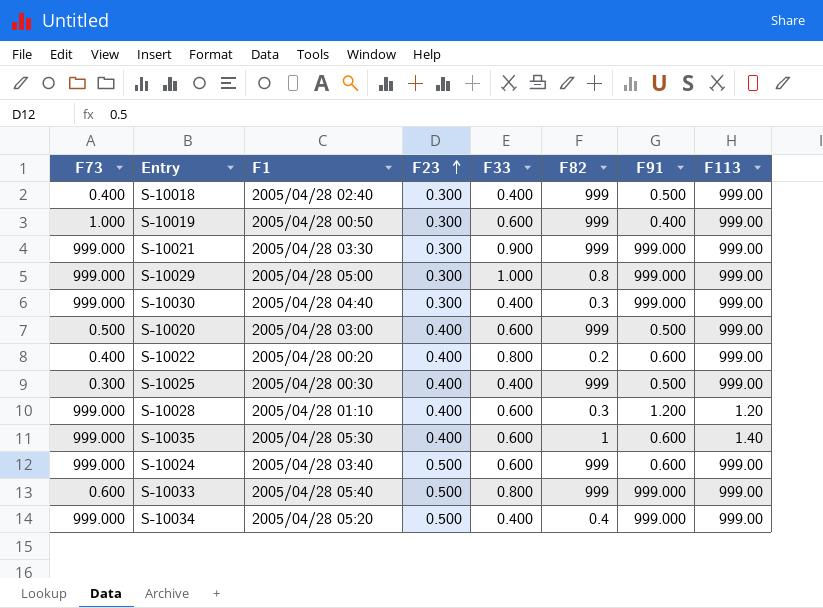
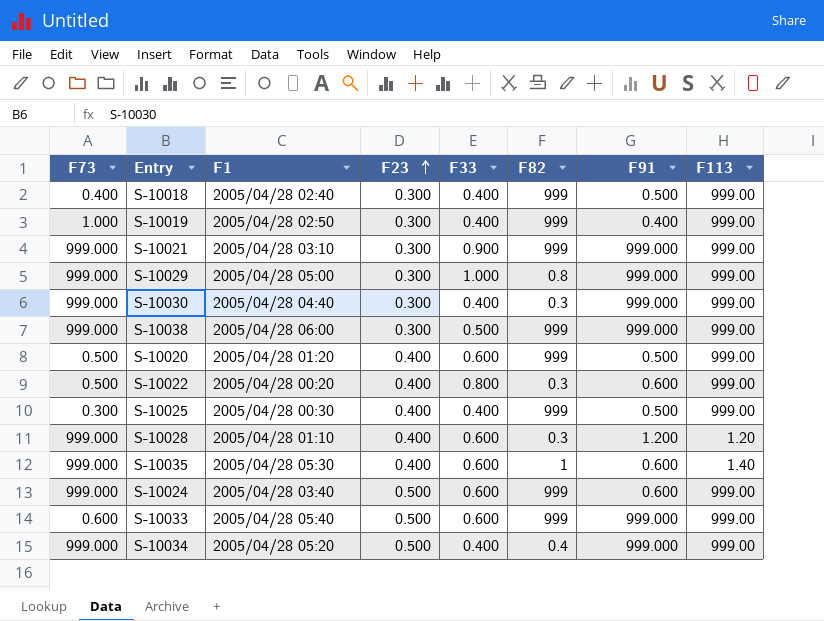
S-10019 | F1: 2005/04/28 00:50 -> 2005/04/28 02:50
S-10019 | F33: 0.600 -> 0.400
S-10021 | F1: 2005/04/28 03:30 -> 2005/04/28 03:10
row S-10038: none -> 999.000 | 2005/04/28 06:00 | 0.300 | 0.500 | 999 | 999.000 | 999.00
S-10020 | F1: 2005/04/28 03:00 -> 2005/04/28 01:20
S-10022 | F73: 0.400 -> 0.500
S-10022 | F82: 0.2 -> 0.3
S-10033 | F33: 0.800 -> 0.600

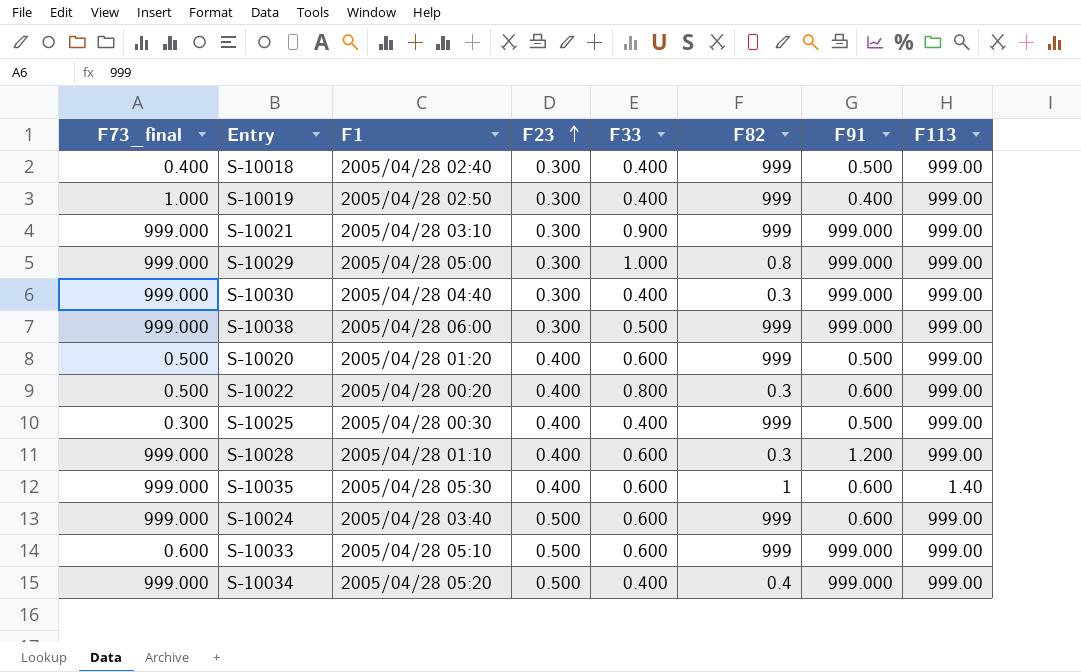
column name: F73 -> F73_final
S-10028 | F113: 1.20 -> 999.00
S-10033 | F1: 2005/04/28 05:40 -> 2005/04/28 05:10

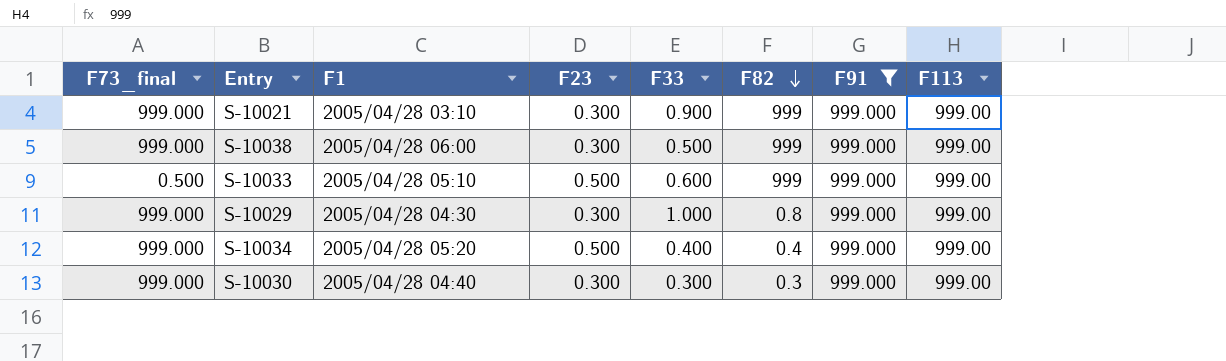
filter: none -> F91 = 999.000
row order: F23 ascending -> F82 descending
S-10033 | F73_final: 0.600 -> 0.500
S-10029 | F1: 2005/04/28 05:00 -> 2005/04/28 04:30
S-10030 | F33: 0.400 -> 0.300

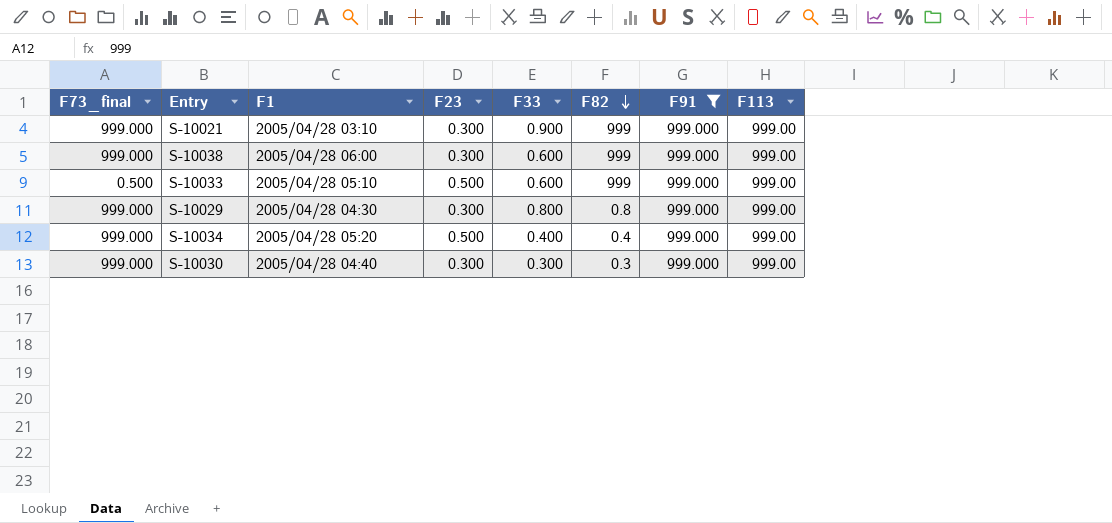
S-10038 | F33: 0.500 -> 0.600
S-10029 | F33: 1.000 -> 0.800

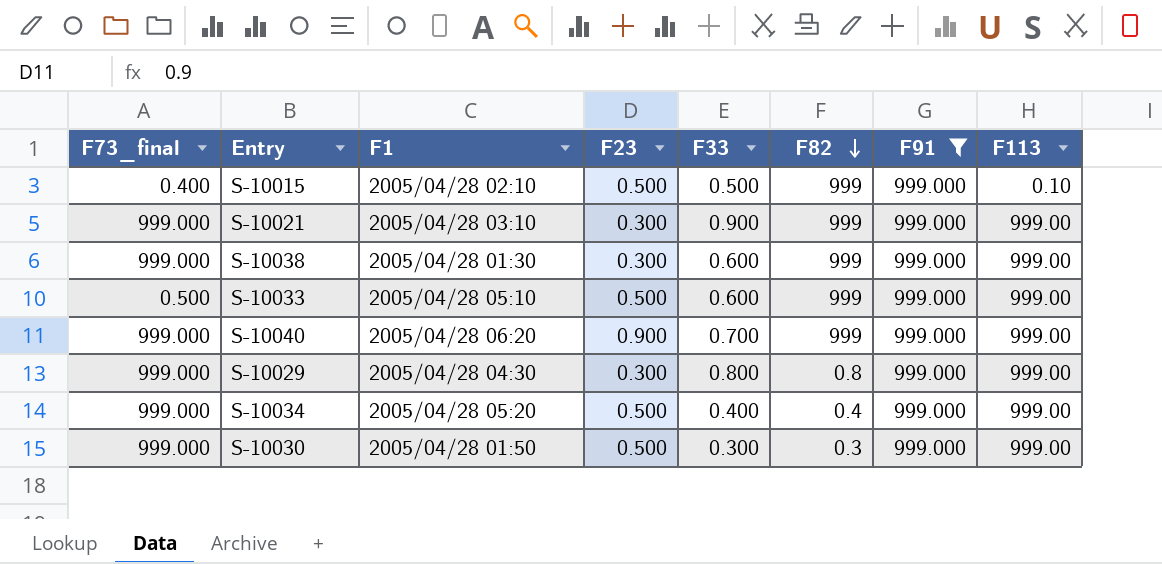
row S-10015: none -> 0.400 | 2005/04/28 02:10 | 0.500 | 0.500 | 999 | 999.000 | 0.10
S-10038 | F1: 2005/04/28 06:00 -> 2005/04/28 01:30
row S-10040: none -> 999.000 | 2005/04/28 06:20 | 0.900 | 0.700 | 999 | 999.000 | 999.00
S-10030 | F1: 2005/04/28 04:40 -> 2005/04/28 01:50
S-10030 | F23: 0.300 -> 0.500

